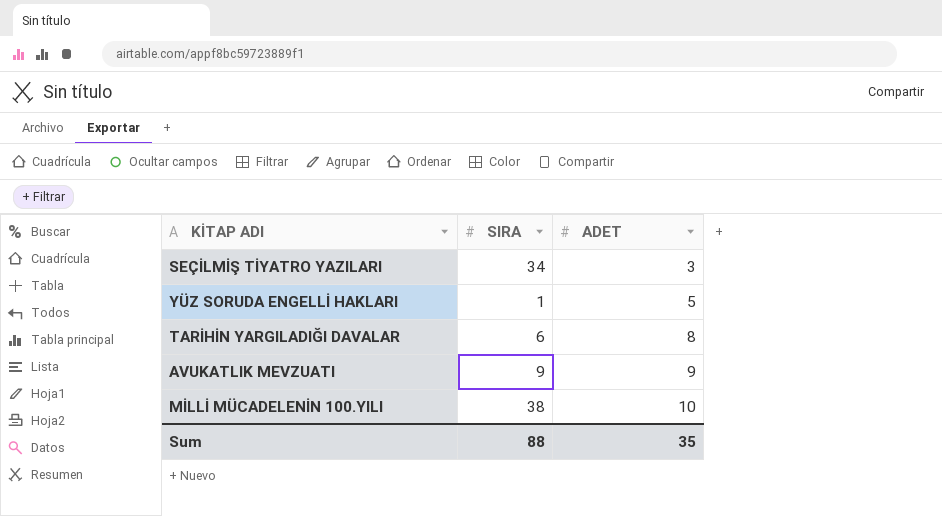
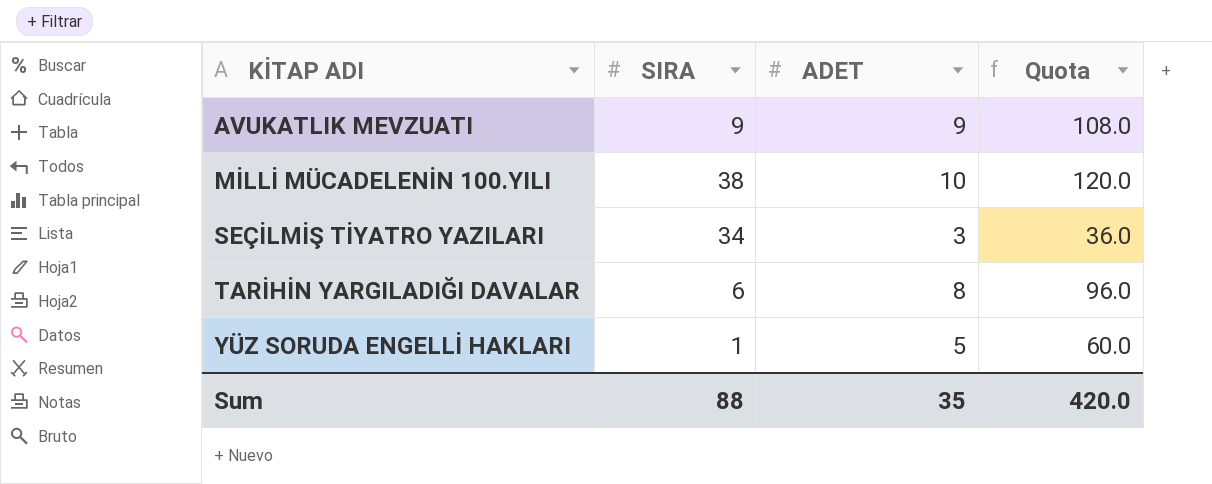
row order: ADET ascending -> KİTAP ADI ascending
column Quota | formula: none -> [ADET] * 12

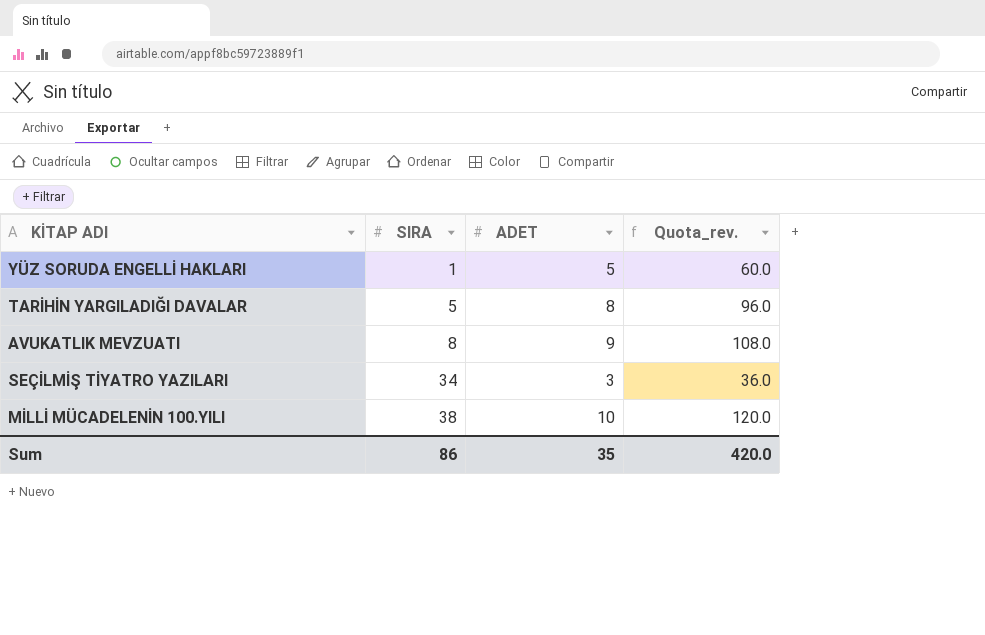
row order: KİTAP ADI ascending -> SIRA ascending
column name: Quota -> Quota_rev.
TARİHİN YARGILADIĞI DAVALAR | SIRA: 6 -> 5
AVUKATLIK MEVZUATI | SIRA: 9 -> 8
Sum | SIRA: 88 -> 86

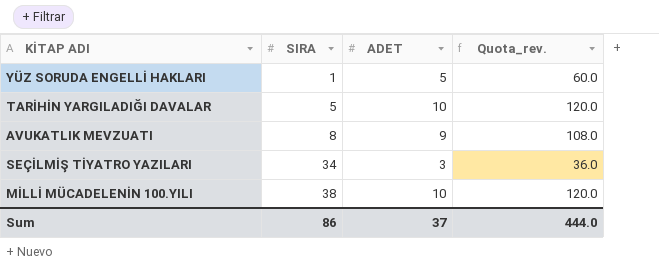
TARİHİN YARGILADIĞI DAVALAR | ADET: 8 -> 10
TARİHİN YARGILADIĞI DAVALAR | Quota_rev.: 96.0 -> 120.0
Sum | ADET: 35 -> 37
Sum | Quota_rev.: 420.0 -> 444.0

